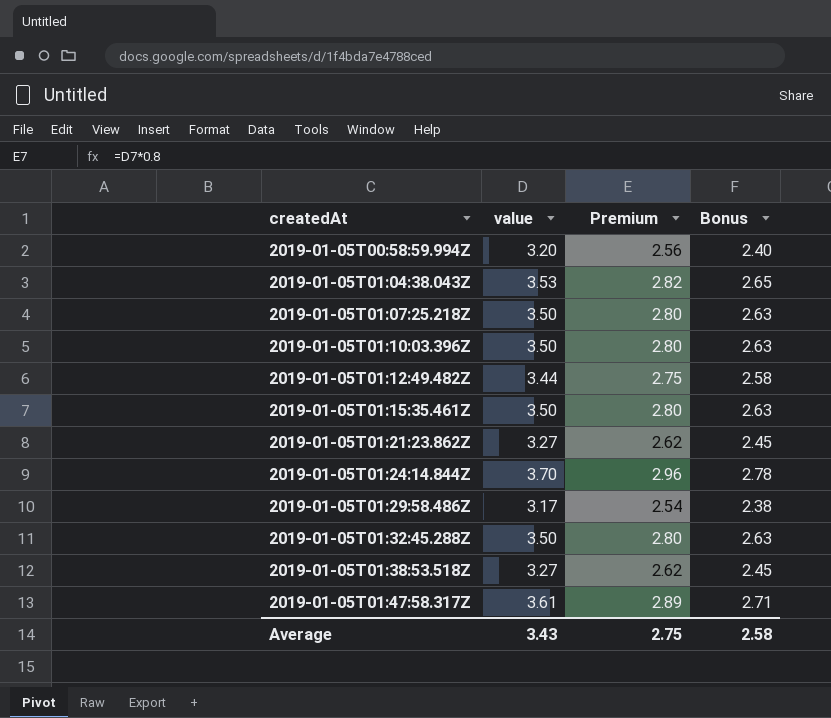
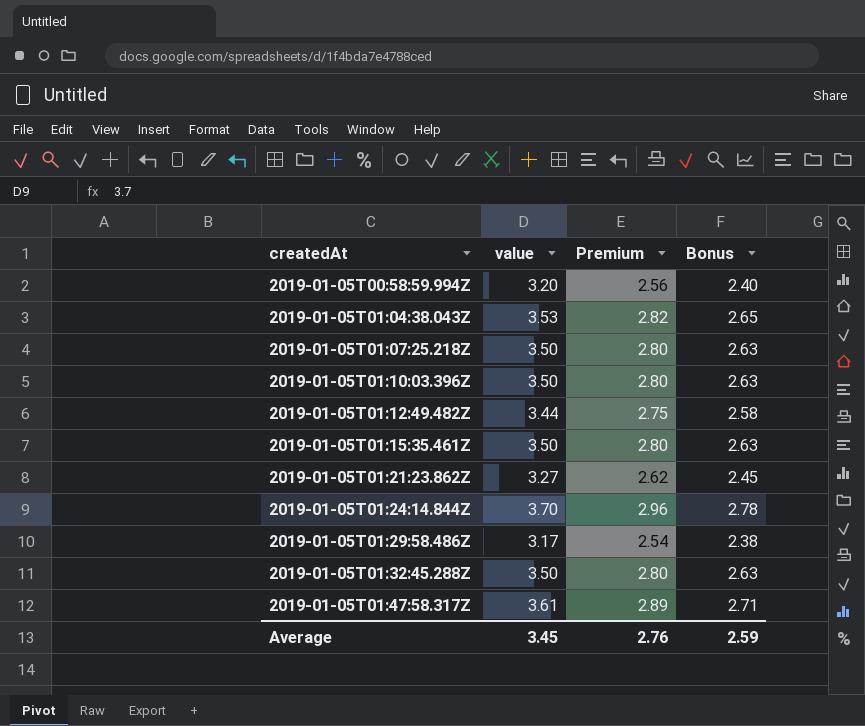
row 2019-01-05T01:38:53.518Z: 3.27 | 2.62 | 2.45 -> none
Average | value: 3.43 -> 3.45
Average | Premium: 2.75 -> 2.76
Average | Bonus: 2.58 -> 2.59

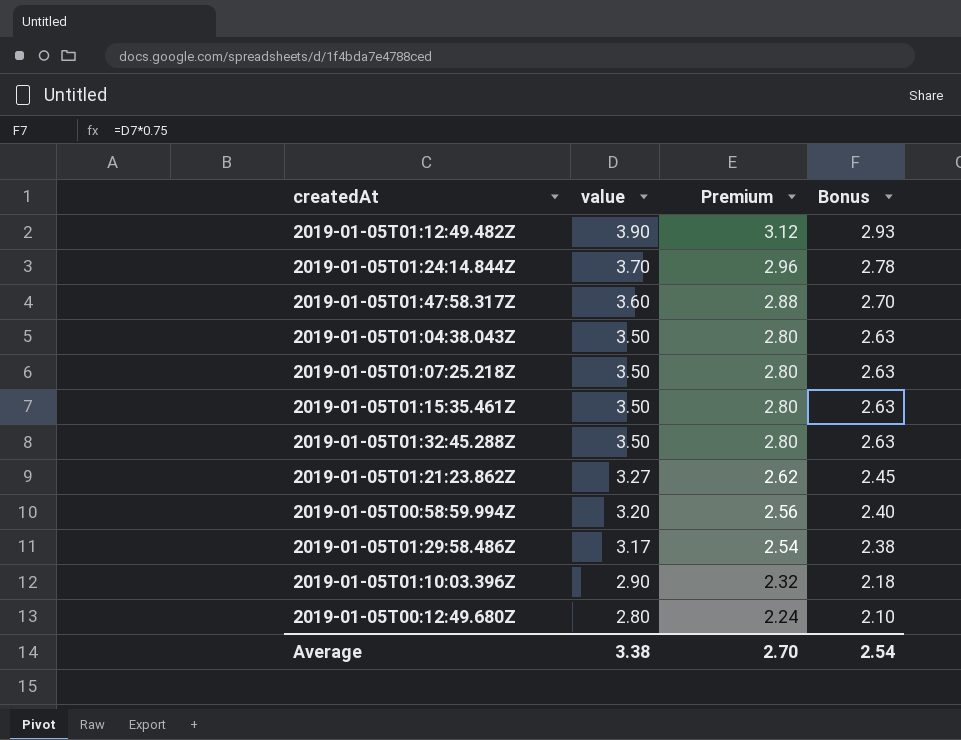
row order: createdAt ascending -> value descending
2019-01-05T01:12:49.482Z | value: 3.44 -> 3.90
2019-01-05T01:12:49.482Z | Premium: 2.75 -> 3.12
2019-01-05T01:12:49.482Z | Bonus: 2.58 -> 2.93
2019-01-05T01:47:58.317Z | value: 3.61 -> 3.60
2019-01-05T01:47:58.317Z | Premium: 2.89 -> 2.88
2019-01-05T01:47:58.317Z | Bonus: 2.71 -> 2.70
2019-01-05T01:04:38.043Z | value: 3.53 -> 3.50
2019-01-05T01:04:38.043Z | Premium: 2.82 -> 2.80
2019-01-05T01:04:38.043Z | Bonus: 2.65 -> 2.63
2019-01-05T01:10:03.396Z | value: 3.50 -> 2.90
2019-01-05T01:10:03.396Z | Premium: 2.80 -> 2.32
2019-01-05T01:10:03.396Z | Bonus: 2.63 -> 2.18
row 2019-01-05T00:12:49.680Z: none -> 2.80 | 2.24 | 2.10
Average | value: 3.45 -> 3.38
Average | Premium: 2.76 -> 2.70
Average | Bonus: 2.59 -> 2.54

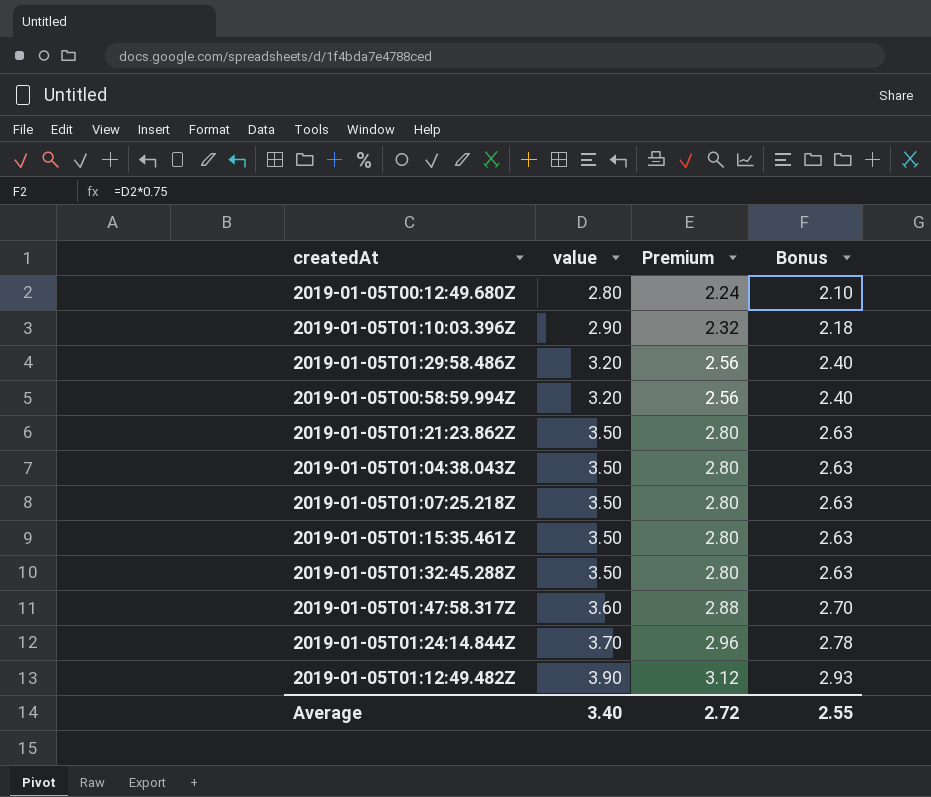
row order: value descending -> value ascending
2019-01-05T01:29:58.486Z | value: 3.17 -> 3.20
2019-01-05T01:29:58.486Z | Premium: 2.54 -> 2.56
2019-01-05T01:29:58.486Z | Bonus: 2.38 -> 2.40
2019-01-05T01:21:23.862Z | value: 3.27 -> 3.50
2019-01-05T01:21:23.862Z | Premium: 2.62 -> 2.80
2019-01-05T01:21:23.862Z | Bonus: 2.45 -> 2.63
Average | value: 3.38 -> 3.40
Average | Premium: 2.70 -> 2.72
Average | Bonus: 2.54 -> 2.55

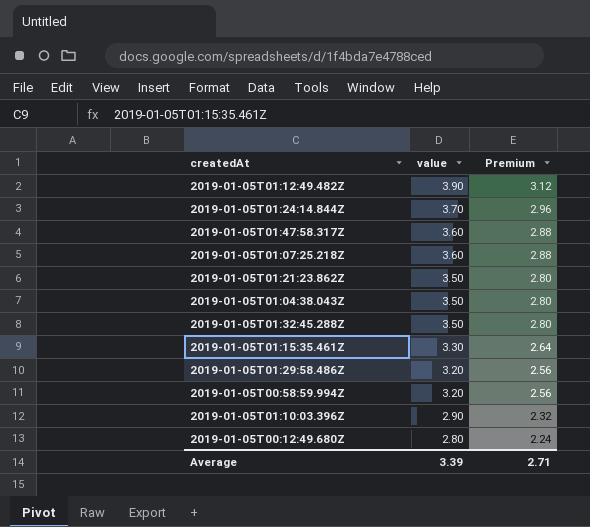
row order: value ascending -> value descending
column Bonus | formula: [value] * 0.75 -> none
2019-01-05T01:07:25.218Z | value: 3.50 -> 3.60
2019-01-05T01:07:25.218Z | Premium: 2.80 -> 2.88
2019-01-05T01:15:35.461Z | value: 3.50 -> 3.30
2019-01-05T01:15:35.461Z | Premium: 2.80 -> 2.64
Average | value: 3.40 -> 3.39
Average | Premium: 2.72 -> 2.71

